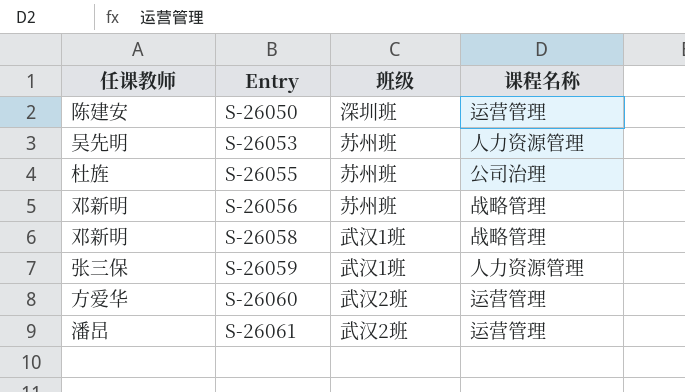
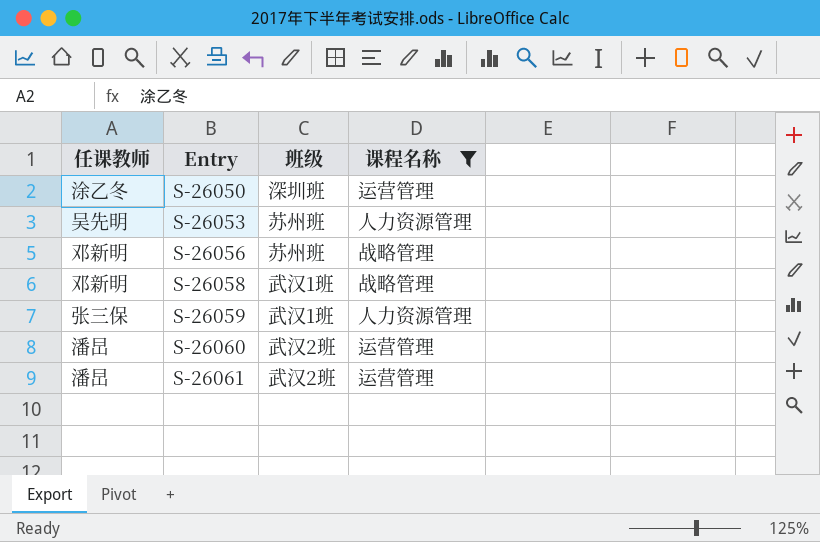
filter: none -> 课程名称 != 公司治理
S-26050 | 任课教师: 陈建安 -> 涂乙冬
S-26060 | 任课教师: 方爱华 -> 潘旵

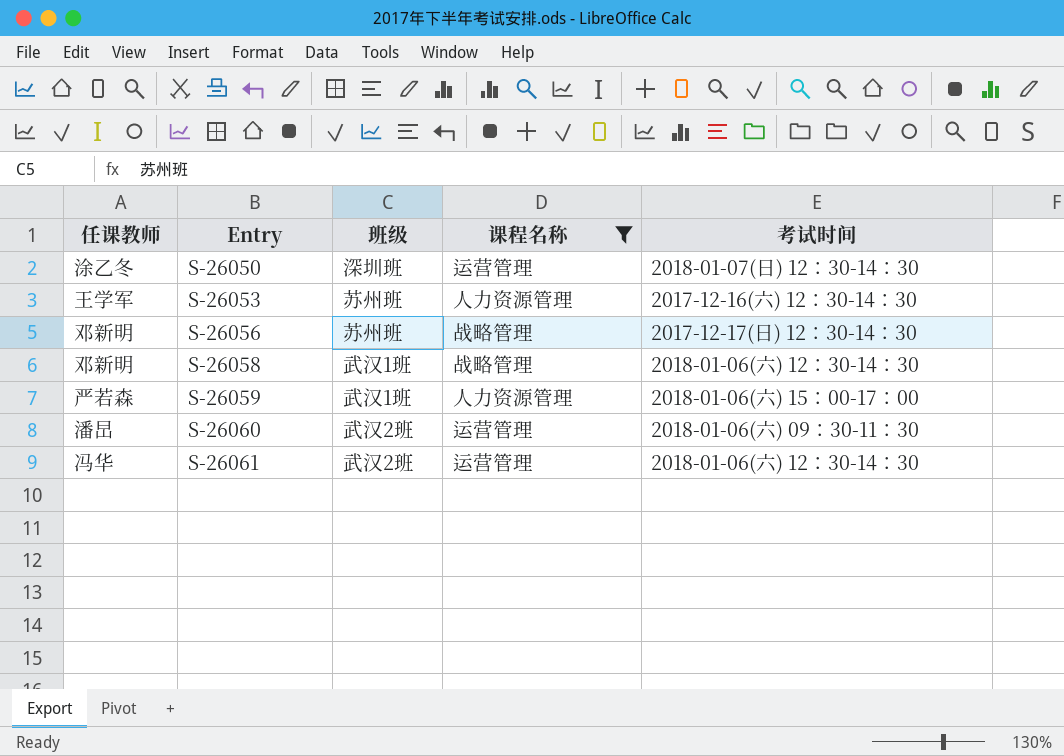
column 考试时间 | position: none -> 5
S-26053 | 任课教师: 吴先明 -> 王学军
S-26059 | 任课教师: 张三保 -> 严若森
S-26061 | 任课教师: 潘旵 -> 冯华

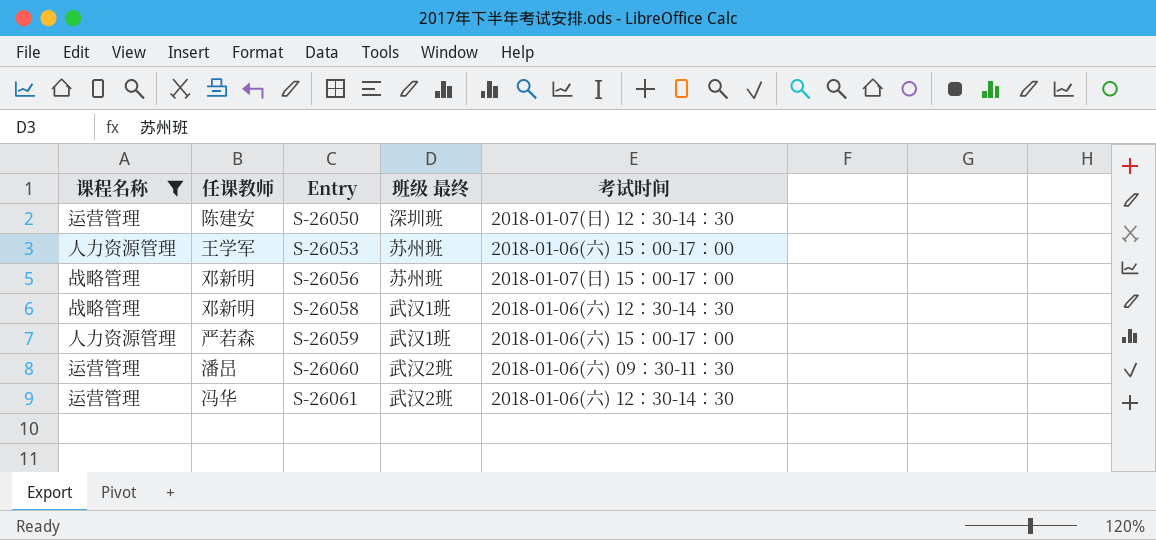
column 课程名称 | position: 4 -> 1
column name: 班级 -> 班级 最终
S-26050 | 任课教师: 涂乙冬 -> 陈建安
S-26053 | 考试时间: 2017-12-16(六) 12：30-14：30 -> 2018-01-06(六) 15：00-17：00
S-26056 | 考试时间: 2017-12-17(日) 12：30-14：30 -> 2018-01-07(日) 15：00-17：00

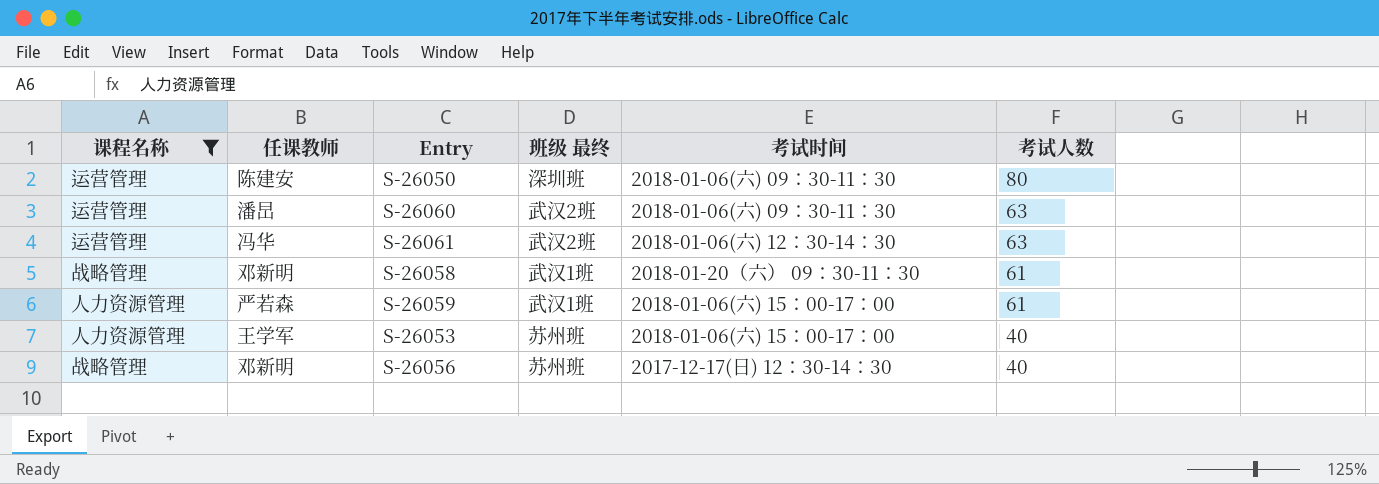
row order: Entry ascending -> 考试人数 descending
column 考试人数 | position: none -> 6
S-26050 | 考试时间: 2018-01-07(日) 12：30-14：30 -> 2018-01-06(六) 09：30-11：30
S-26058 | 考试时间: 2018-01-06(六) 12：30-14：30 -> 2018-01-20（六） 09：30-11：30
S-26056 | 考试时间: 2018-01-07(日) 15：00-17：00 -> 2017-12-17(日) 12：30-14：30

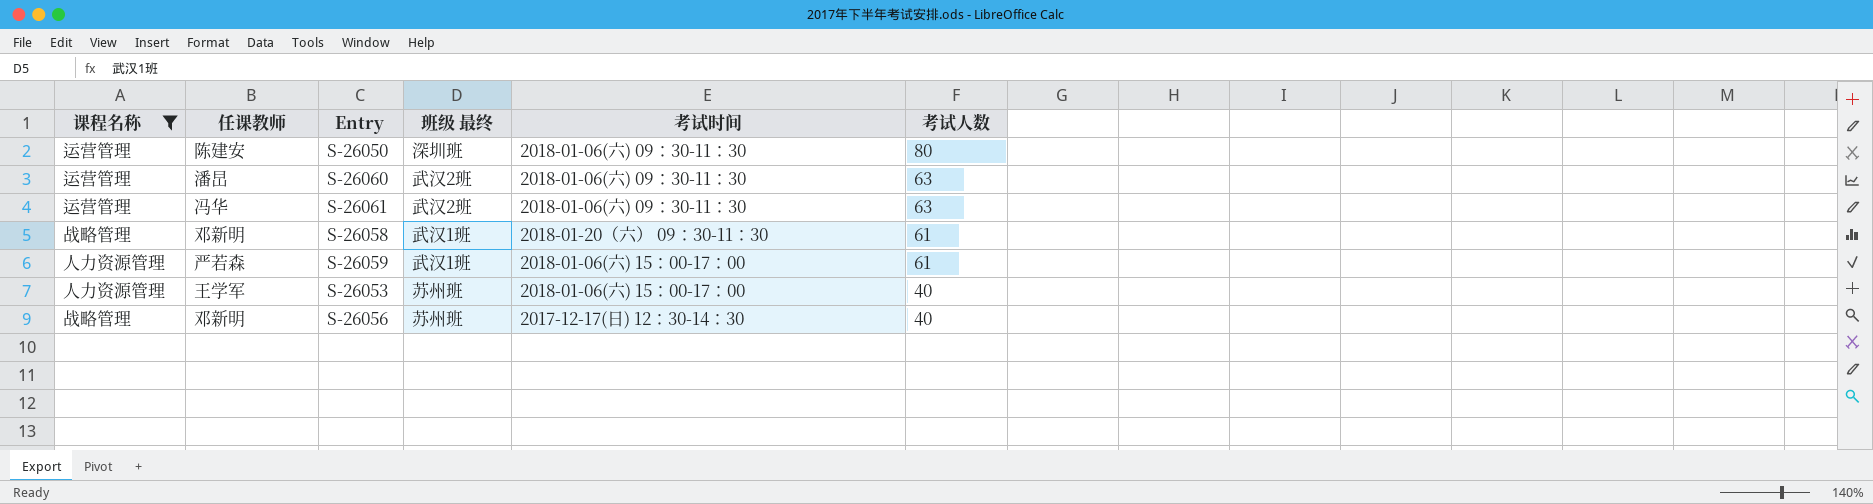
S-26061 | 考试时间: 2018-01-06(六) 12：30-14：30 -> 2018-01-06(六) 09：30-11：30

